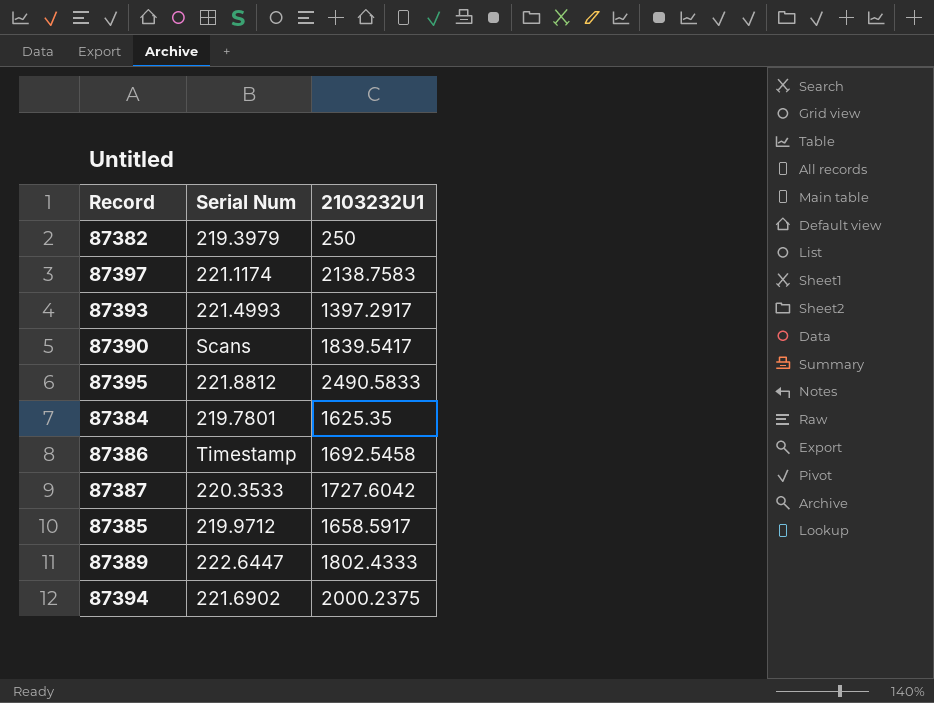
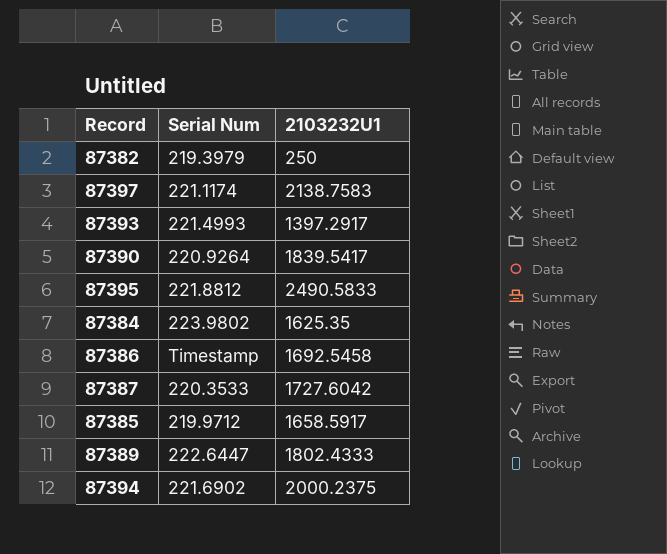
87390 | Serial Num: Scans -> 220.9264
87384 | Serial Num: 219.7801 -> 223.9802

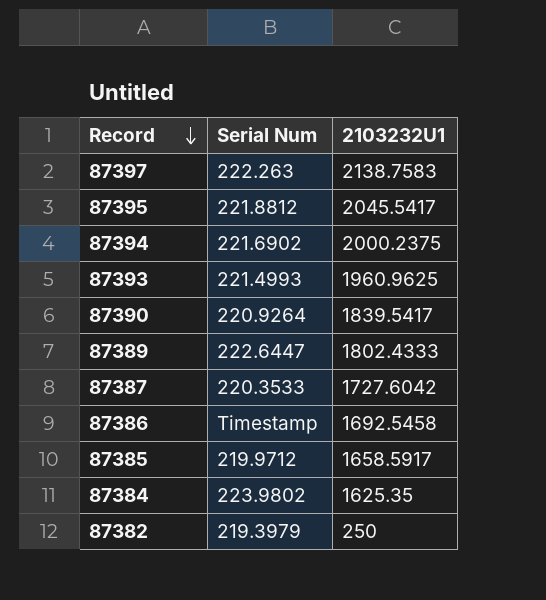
row order: none -> Record descending
87397 | Serial Num: 221.1174 -> 222.263
87395 | 2103232U1: 2490.5833 -> 2045.5417
87393 | 2103232U1: 1397.2917 -> 1960.9625

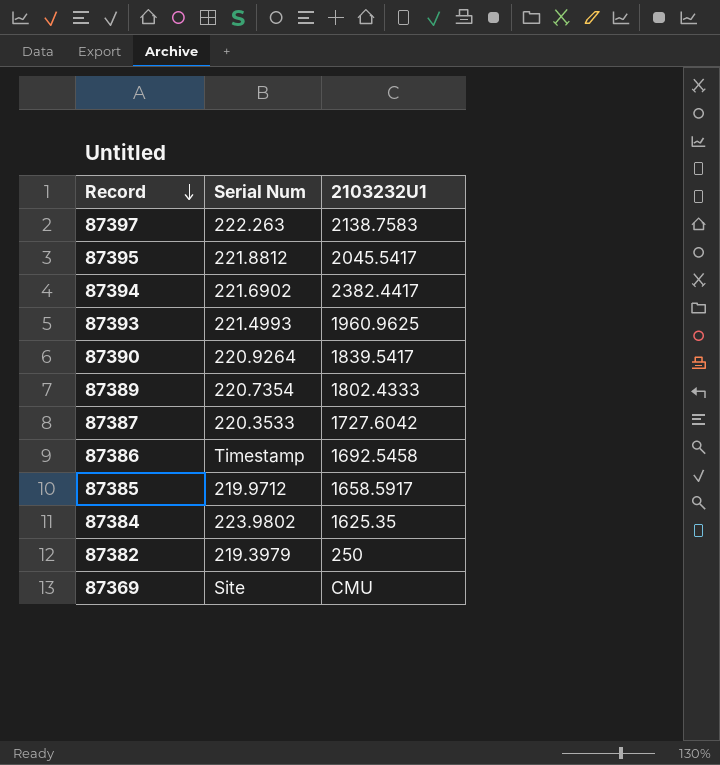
87394 | 2103232U1: 2000.2375 -> 2382.4417
87389 | Serial Num: 222.6447 -> 220.7354
row 87369: none -> Site | CMU

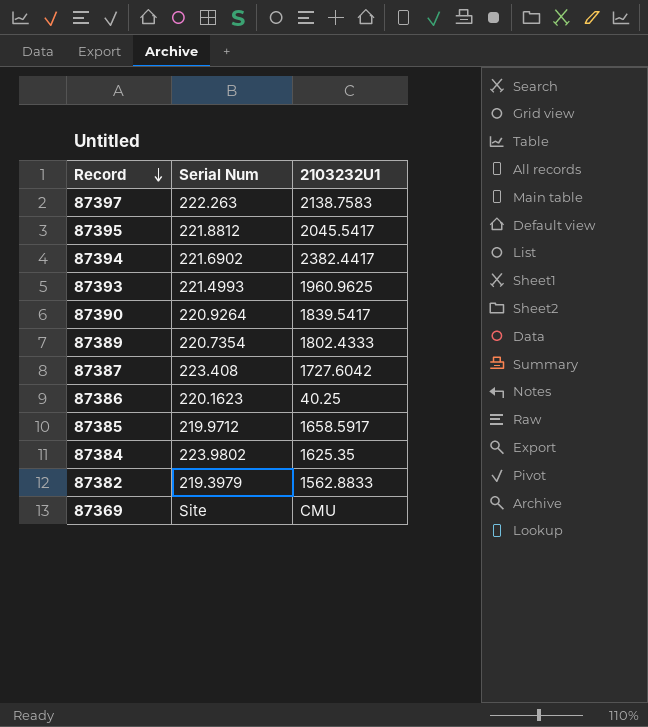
87387 | Serial Num: 220.3533 -> 223.408
87386 | Serial Num: Timestamp -> 220.1623
87386 | 2103232U1: 1692.5458 -> 40.25
87382 | 2103232U1: 250 -> 1562.8833

